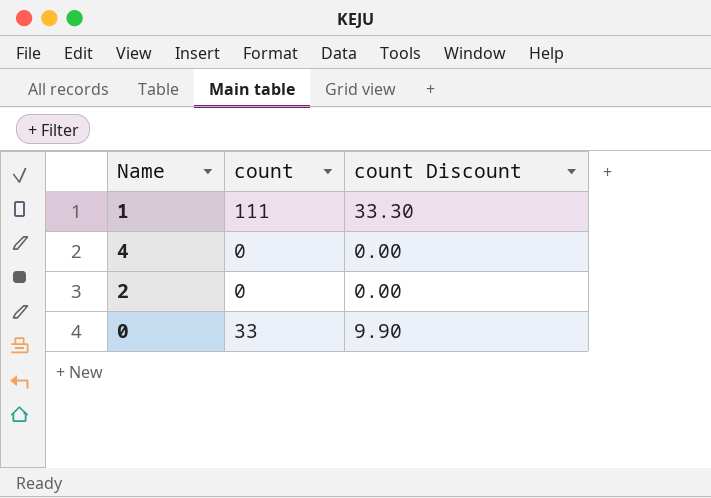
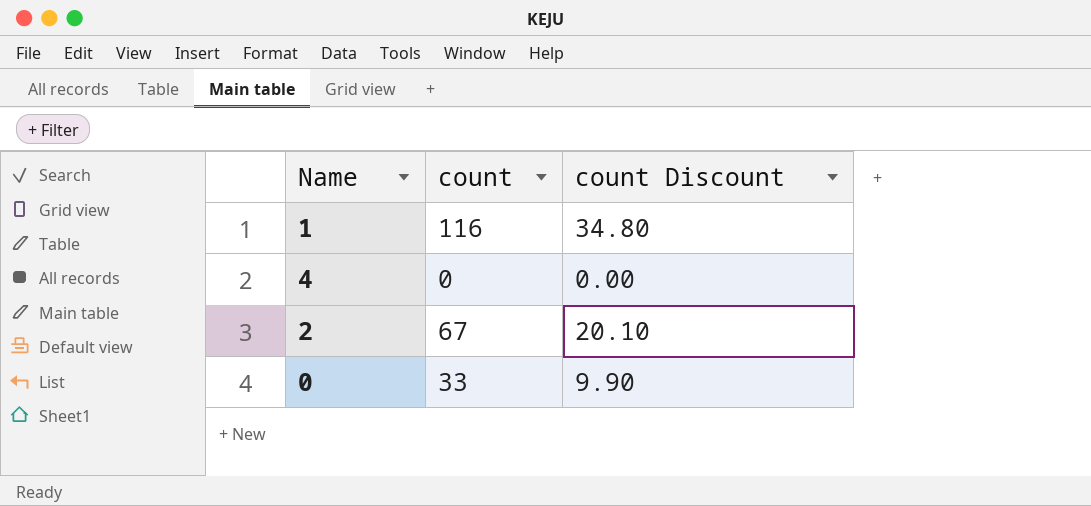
1 | count: 111 -> 116
1 | count Discount: 33.30 -> 34.80
2 | count: 0 -> 67
2 | count Discount: 0.00 -> 20.10

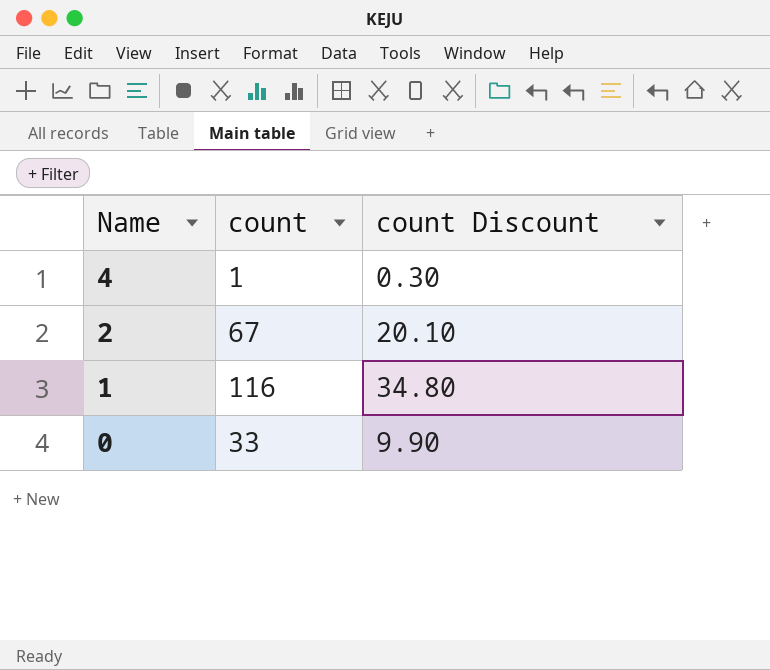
row order: none -> Name descending
4 | count: 0 -> 1
4 | count Discount: 0.00 -> 0.30

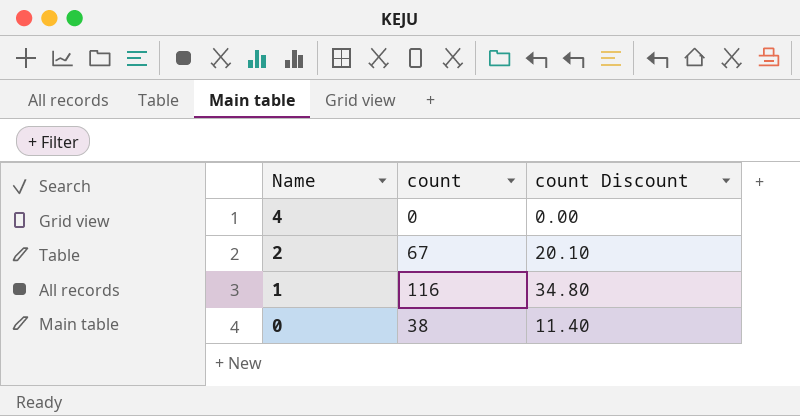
4 | count: 1 -> 0
4 | count Discount: 0.30 -> 0.00
0 | count: 33 -> 38
0 | count Discount: 9.90 -> 11.40

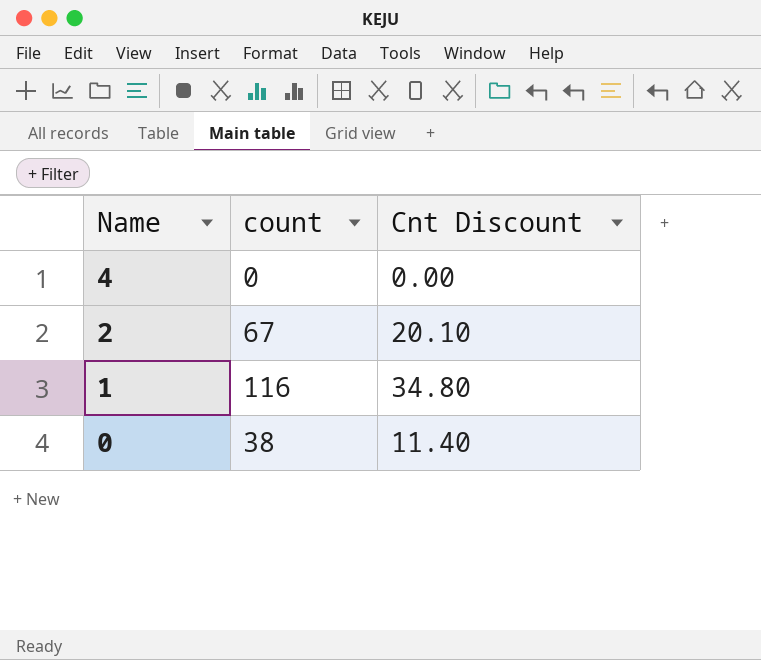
column name: count Discount -> Cnt Discount

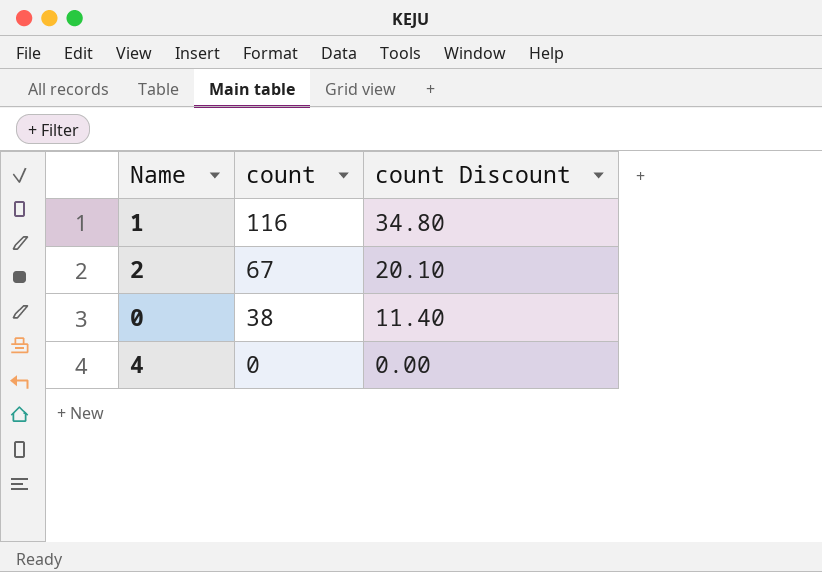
row order: Name descending -> count descending
column name: Cnt Discount -> count Discount

